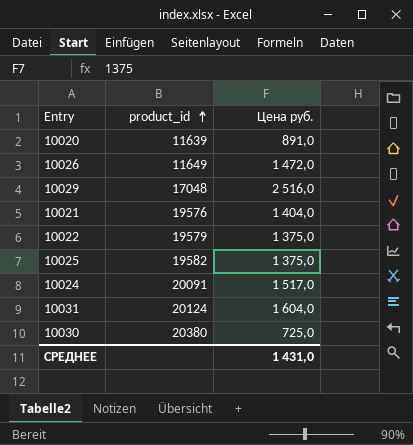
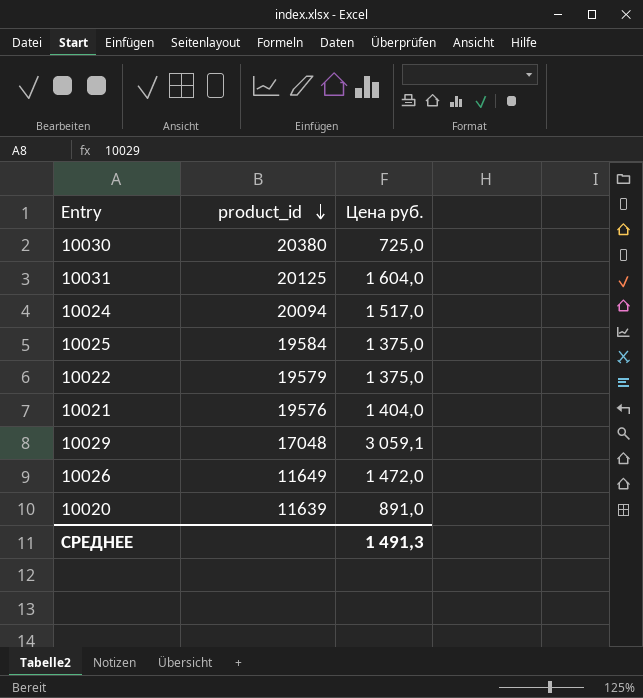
row order: product_id ascending -> product_id descending
10031 | product_id: 20124 -> 20125
10024 | product_id: 20091 -> 20094
10025 | product_id: 19582 -> 19584
10029 | Цена руб.: 2 516,0 -> 3 059,1
СРЕДНЕЕ | Цена руб.: 1 431,0 -> 1 491,3

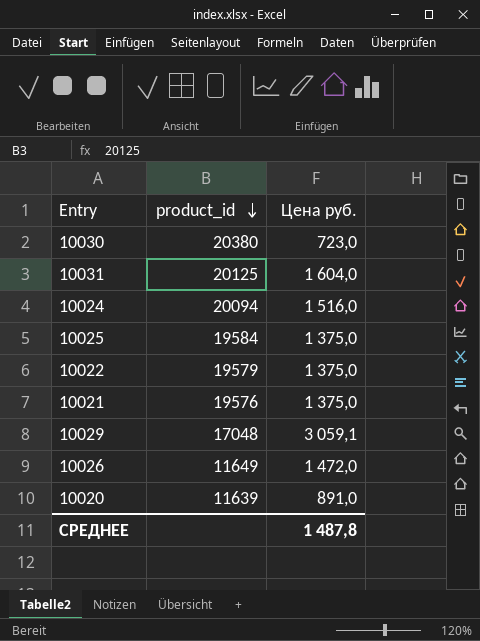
10030 | Цена руб.: 725,0 -> 723,0
10024 | Цена руб.: 1 517,0 -> 1 516,0
10021 | Цена руб.: 1 404,0 -> 1 375,0
СРЕДНЕЕ | Цена руб.: 1 491,3 -> 1 487,8

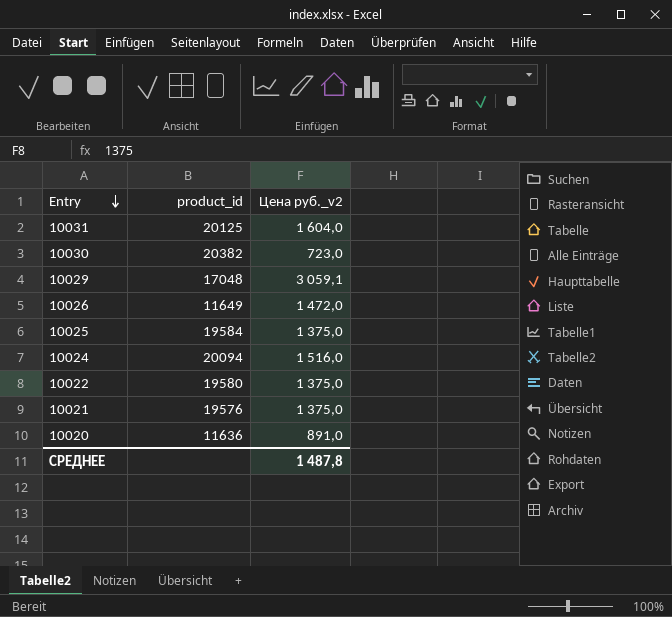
row order: product_id descending -> Entry descending
column name: Цена руб. -> Цена руб._v2
10030 | product_id: 20380 -> 20382
10022 | product_id: 19579 -> 19580
10020 | product_id: 11639 -> 11636

